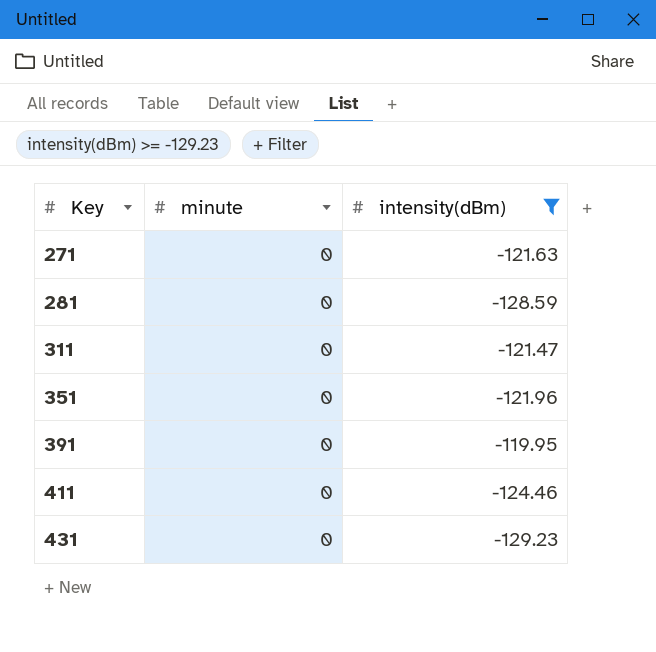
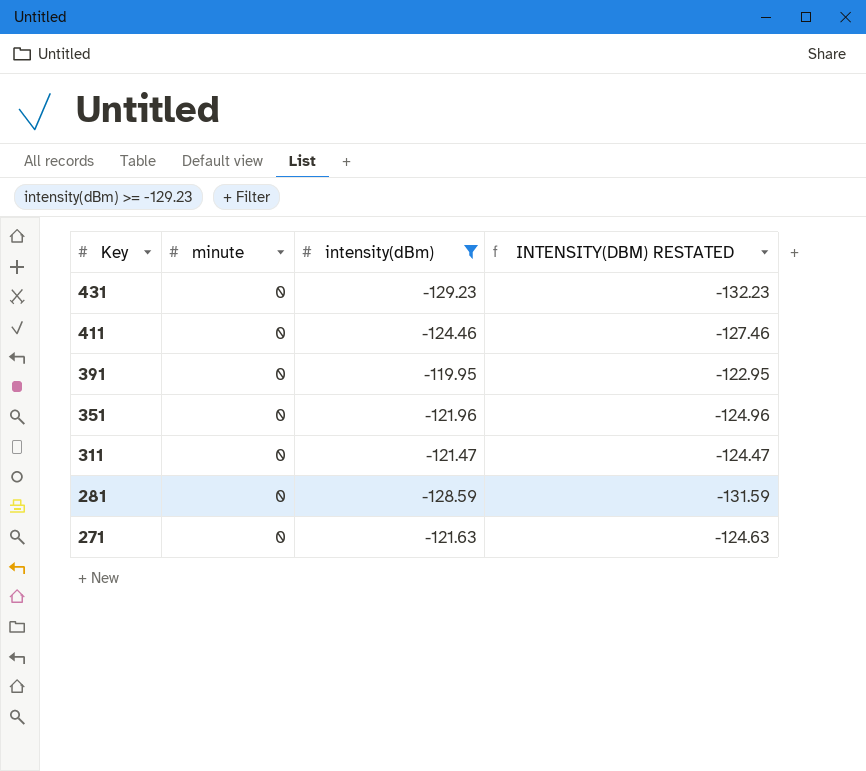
row order: Key ascending -> Key descending
column INTENSITY(DBM) RESTATED | formula: none -> [intensity(dBm)] - 3

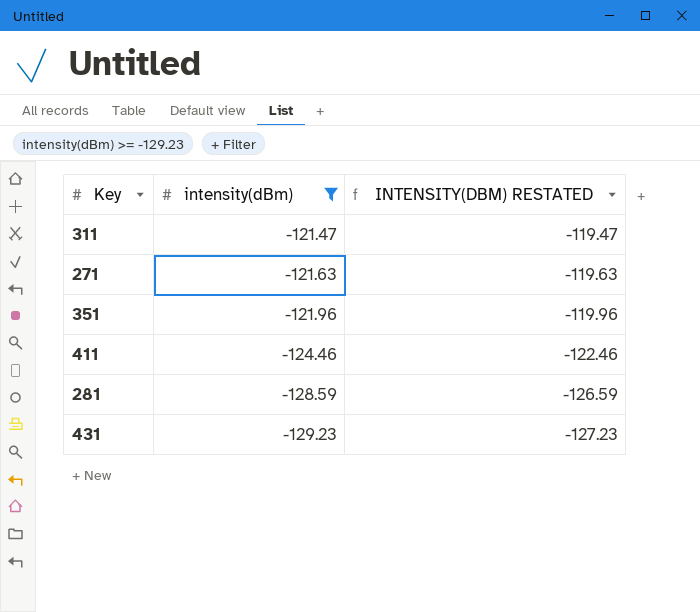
row order: Key descending -> intensity(dBm) descending
column minute | position: 2 -> none
column INTENSITY(DBM) RESTATED | formula: [intensity(dBm)] - 3 -> [intensity(dBm)] + 2
row 391: 0 | -119.95 | -122.95 -> none

